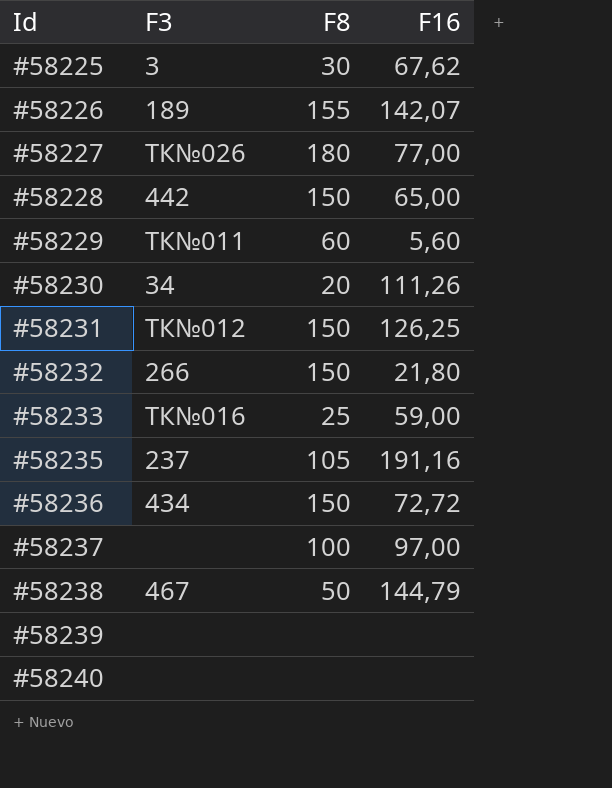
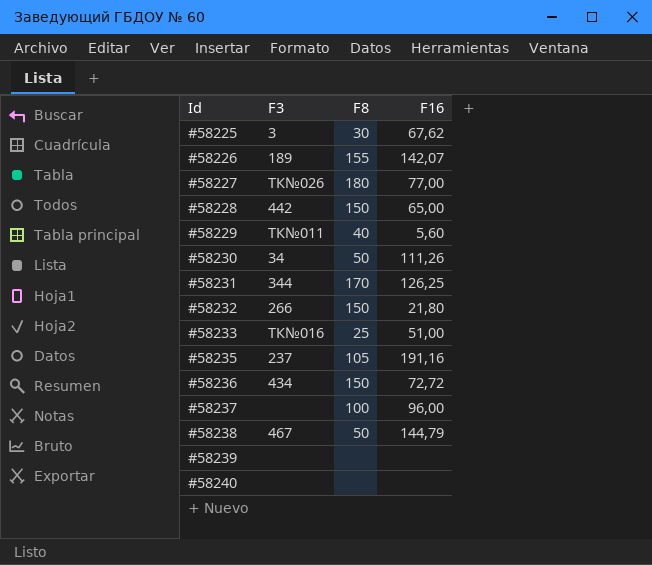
#58229 | F8: 60 -> 40
#58230 | F8: 20 -> 50
#58231 | F3: ТК№012 -> 344
#58231 | F8: 150 -> 170
#58233 | F16: 59,00 -> 51,00
#58237 | F16: 97,00 -> 96,00

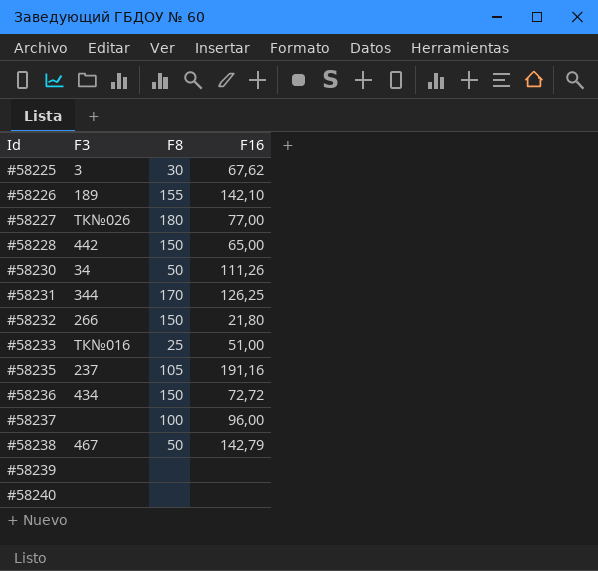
row #58229: ТК№011 | 40 | 5,60 -> none
#58226 | F16: 142,07 -> 142,10
#58238 | F16: 144,79 -> 142,79

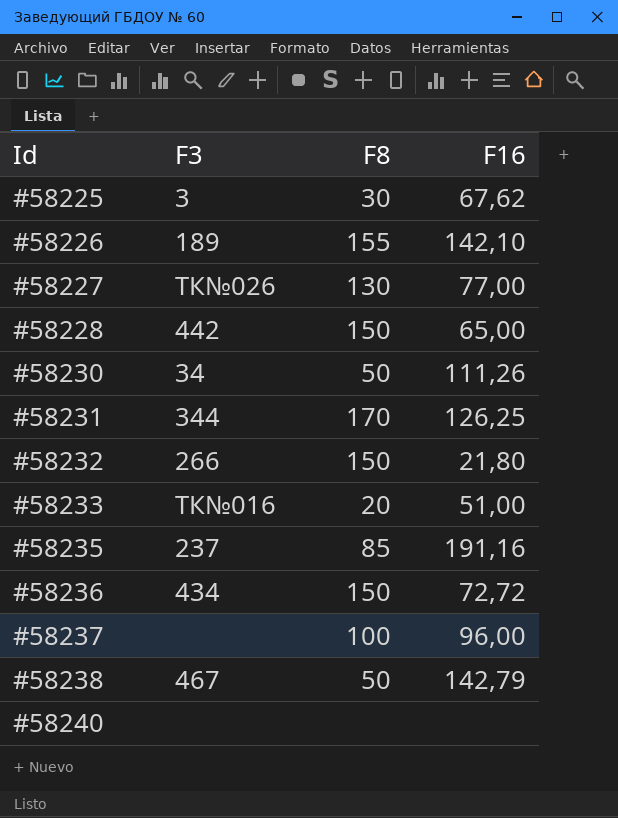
row #58239: none | none | none -> none
#58227 | F8: 180 -> 130
#58233 | F8: 25 -> 20
#58235 | F8: 105 -> 85

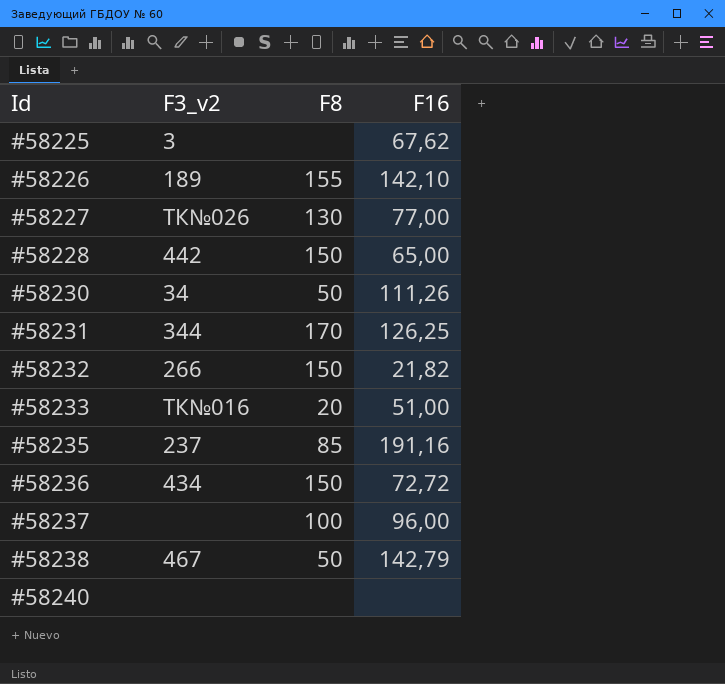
column name: F3 -> F3_v2
#58225 | F8: 30 -> none
#58232 | F16: 21,80 -> 21,82

